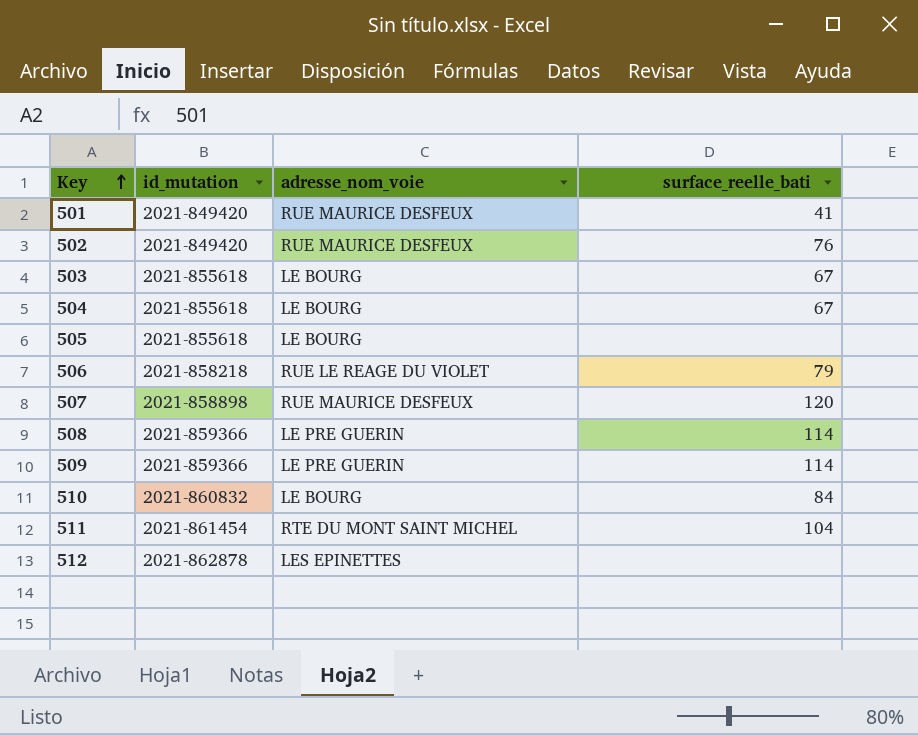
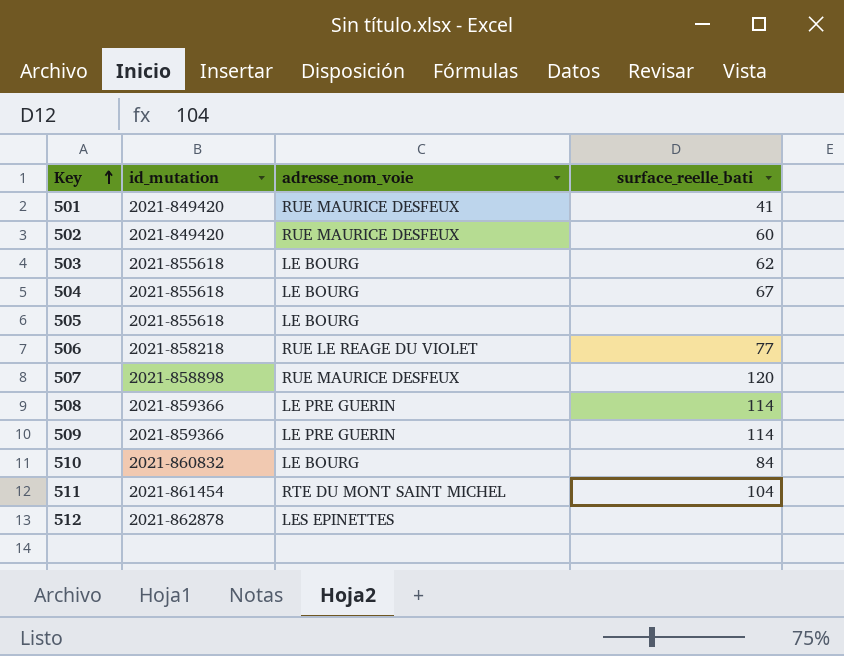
502 | surface_reelle_bati: 76 -> 60
503 | surface_reelle_bati: 67 -> 62
506 | surface_reelle_bati: 79 -> 77

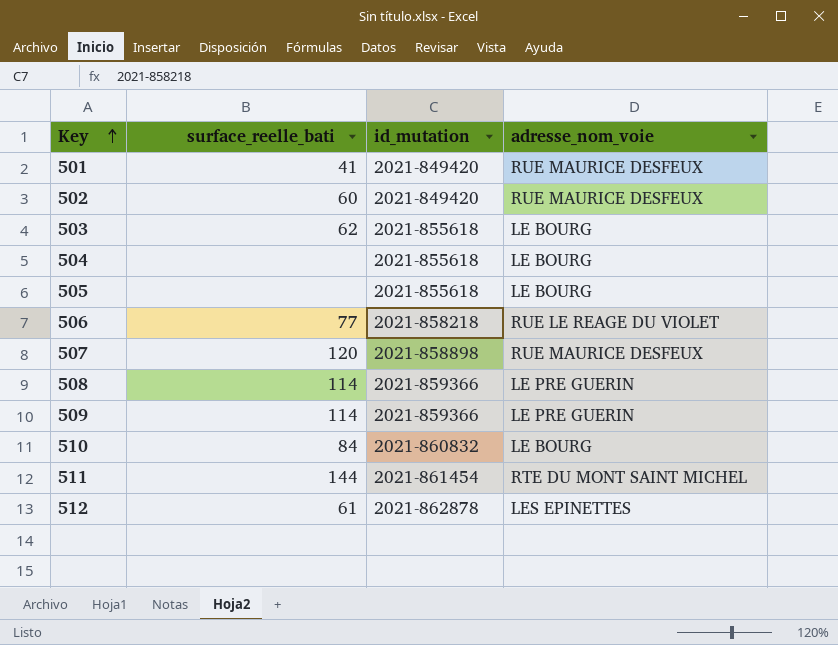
column surface_reelle_bati | position: 4 -> 2
504 | surface_reelle_bati: 67 -> none
511 | surface_reelle_bati: 104 -> 144
512 | surface_reelle_bati: none -> 61

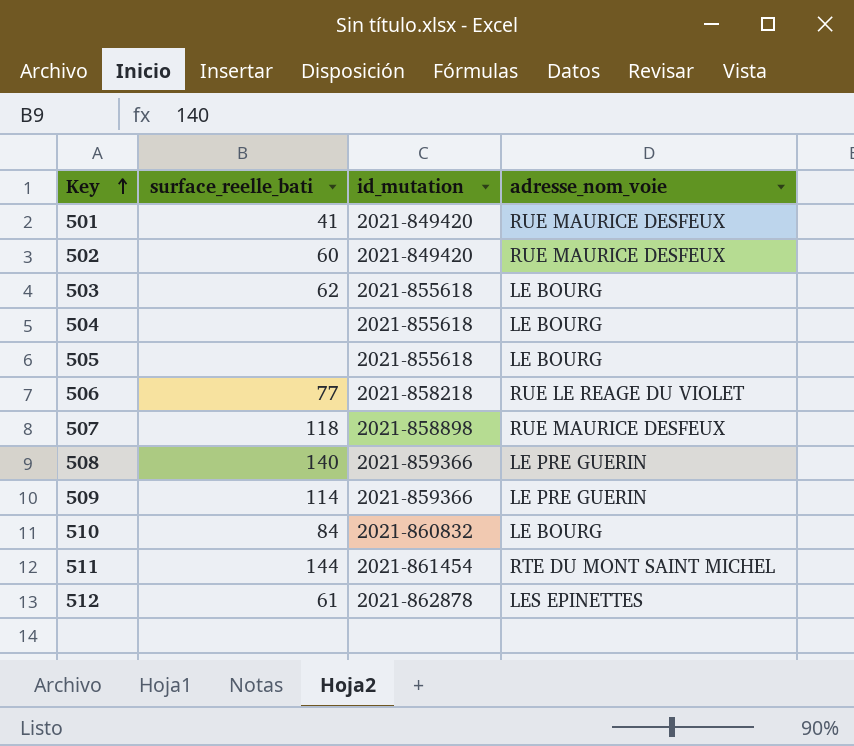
507 | surface_reelle_bati: 120 -> 118
508 | surface_reelle_bati: 114 -> 140

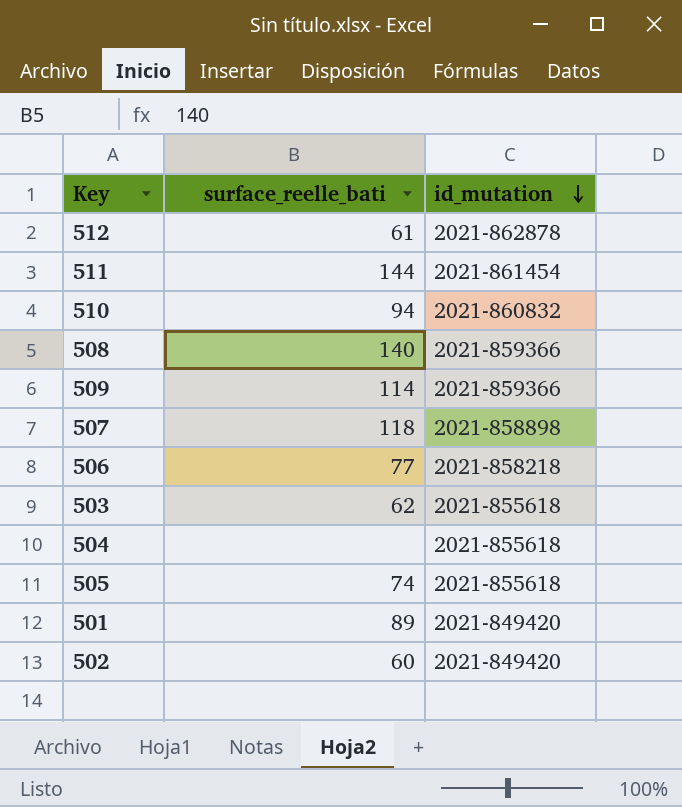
row order: Key ascending -> id_mutation descending
column adresse_nom_voie | position: 4 -> none
510 | surface_reelle_bati: 84 -> 94
505 | surface_reelle_bati: none -> 74
501 | surface_reelle_bati: 41 -> 89

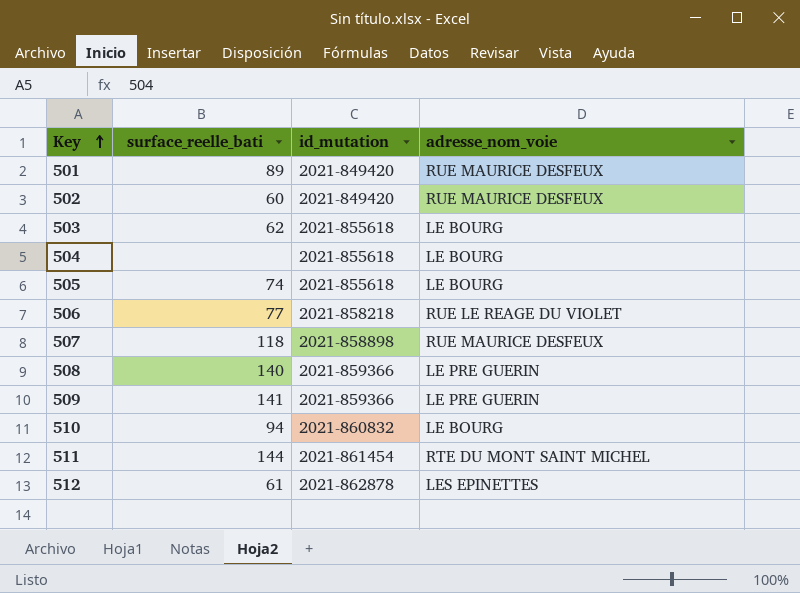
row order: id_mutation descending -> Key ascending
column adresse_nom_voie | position: none -> 4
509 | surface_reelle_bati: 114 -> 141

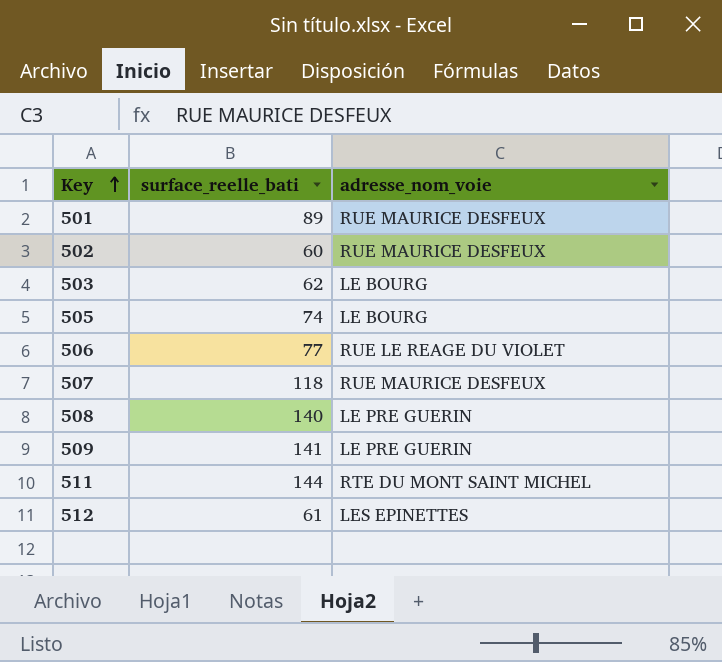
column id_mutation | position: 3 -> none
row 504: none | 2021-855618 | LE BOURG -> none
row 510: 94 | 2021-860832 | LE BOURG -> none

